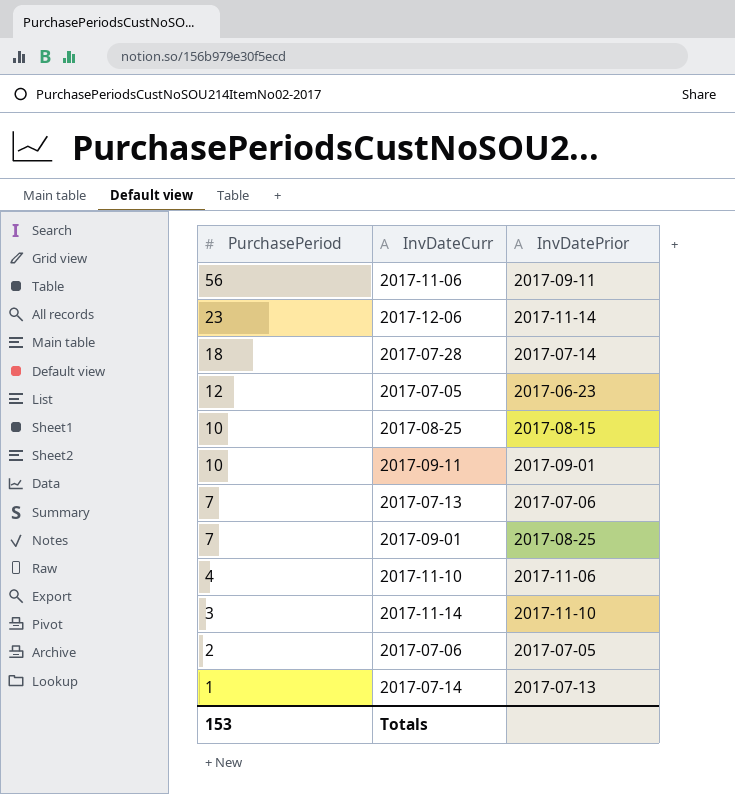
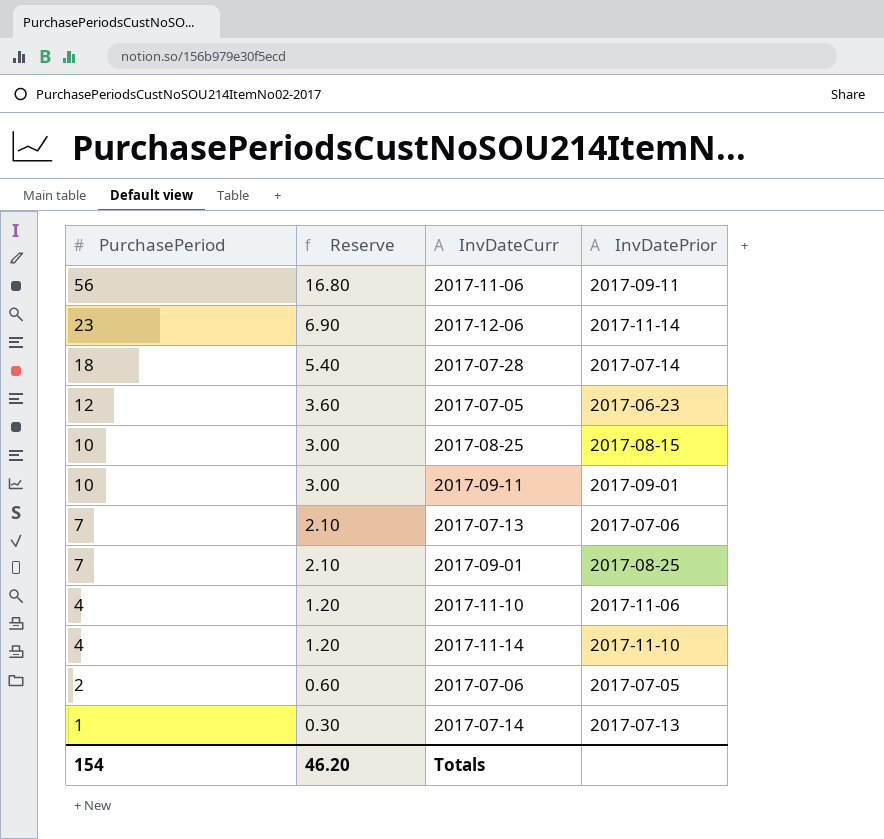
column Reserve | formula: none -> [PurchasePeriod] * 0.3
2017-11-14 | PurchasePeriod: 3 -> 4
Totals | PurchasePeriod: 153 -> 154

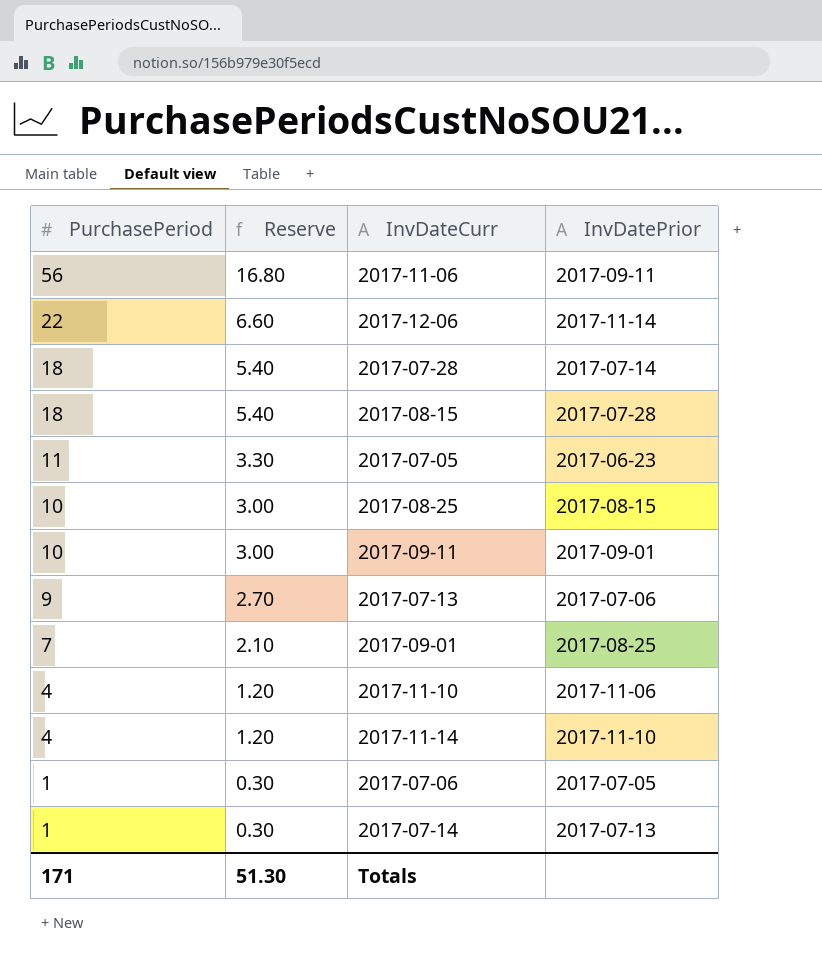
2017-12-06 | PurchasePeriod: 23 -> 22
2017-12-06 | Reserve: 6.90 -> 6.60
row 2017-08-15: none -> 18 | 5.40 | 2017-07-28
2017-07-05 | PurchasePeriod: 12 -> 11
2017-07-05 | Reserve: 3.60 -> 3.30
2017-07-13 | PurchasePeriod: 7 -> 9
2017-07-13 | Reserve: 2.10 -> 2.70
2017-07-06 | PurchasePeriod: 2 -> 1
2017-07-06 | Reserve: 0.60 -> 0.30
Totals | PurchasePeriod: 154 -> 171
Totals | Reserve: 46.20 -> 51.30

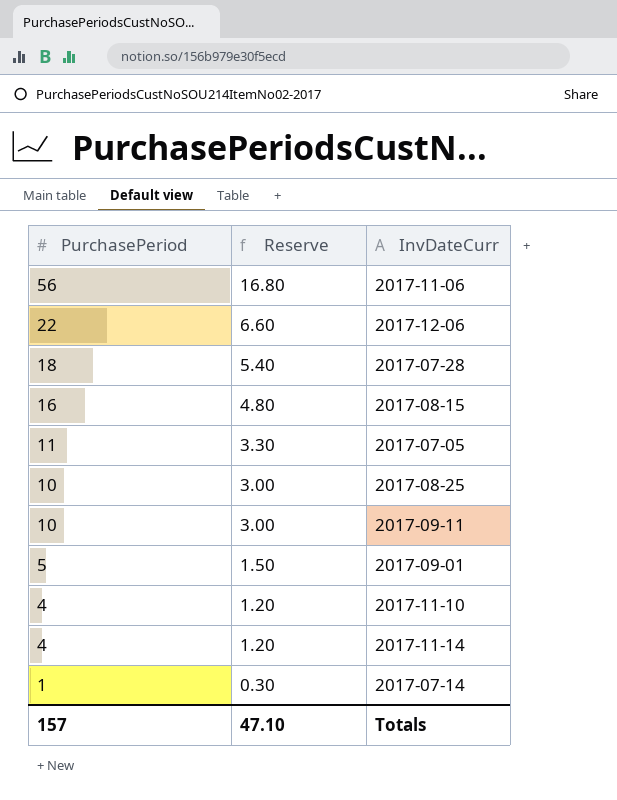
column InvDatePrior | position: 4 -> none
row 2017-07-13: 9 | 2.70 | 2017-07-06 -> none
row 2017-07-06: 1 | 0.30 | 2017-07-05 -> none
2017-08-15 | PurchasePeriod: 18 -> 16
2017-08-15 | Reserve: 5.40 -> 4.80
2017-09-01 | PurchasePeriod: 7 -> 5
2017-09-01 | Reserve: 2.10 -> 1.50
Totals | PurchasePeriod: 171 -> 157
Totals | Reserve: 51.30 -> 47.10

